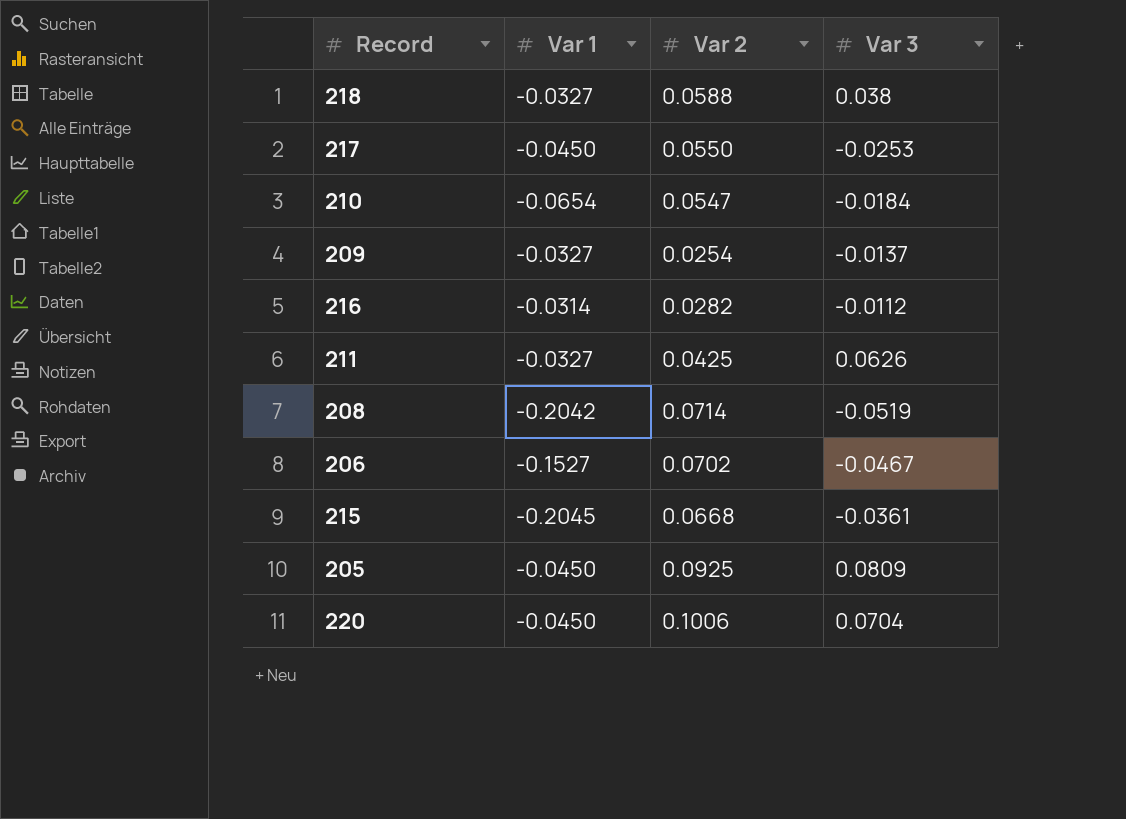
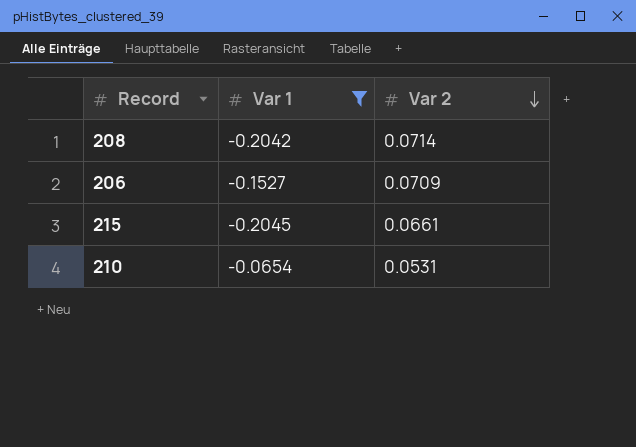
filter: none -> Var 1 <= -0.0654
row order: none -> Var 2 descending
column Var 3 | position: 4 -> none
206 | Var 2: 0.0702 -> 0.0709
215 | Var 2: 0.0668 -> 0.0661
210 | Var 2: 0.0547 -> 0.0531

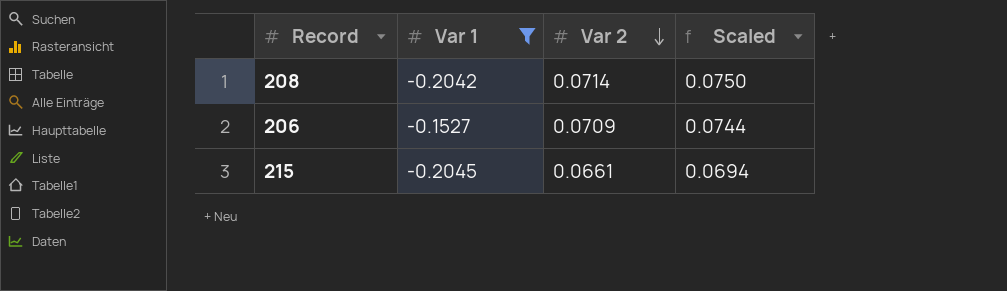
column Scaled | formula: none -> [Var 2] * 1.05
row 210: -0.0654 | 0.0531 -> none

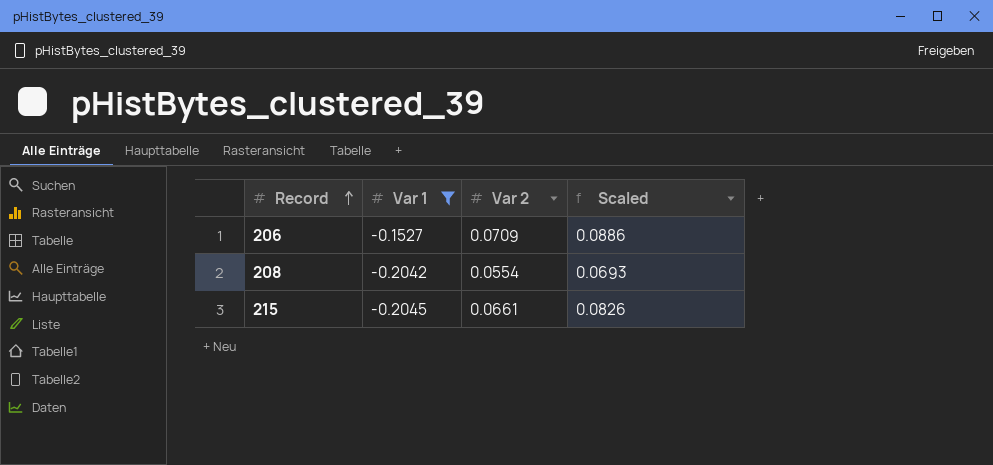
row order: Var 2 descending -> Record ascending
column Scaled | formula: [Var 2] * 1.05 -> [Var 2] * 1.25
208 | Var 2: 0.0714 -> 0.0554

